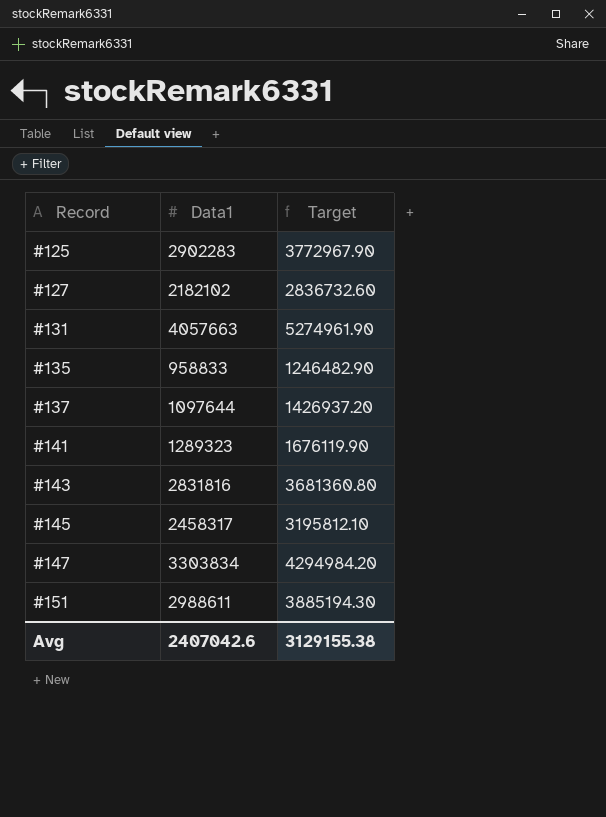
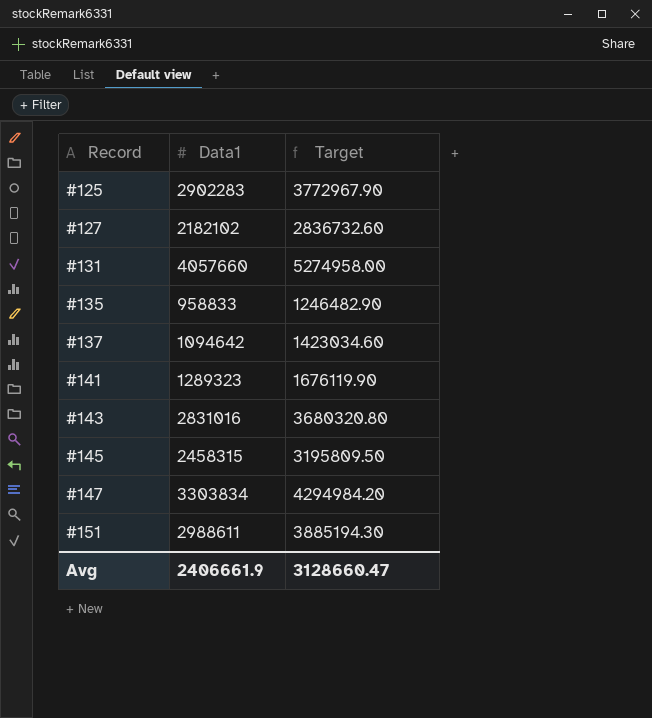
#131 | Data1: 4057663 -> 4057660
#131 | Target: 5274961.90 -> 5274958.00
#137 | Data1: 1097644 -> 1094642
#137 | Target: 1426937.20 -> 1423034.60
#143 | Data1: 2831816 -> 2831016
#143 | Target: 3681360.80 -> 3680320.80
#145 | Data1: 2458317 -> 2458315
#145 | Target: 3195812.10 -> 3195809.50
Avg | Data1: 2407042.6 -> 2406661.9
Avg | Target: 3129155.38 -> 3128660.47

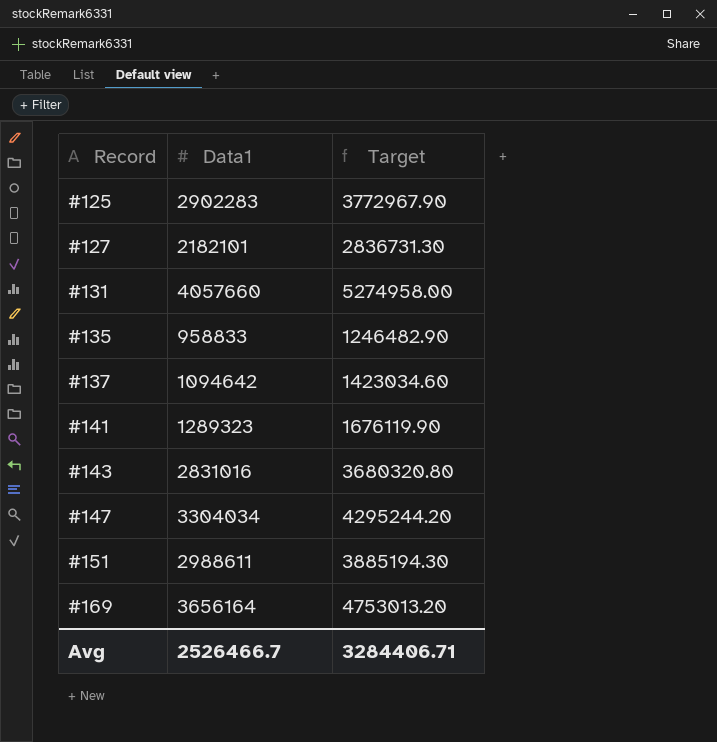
row #145: 2458315 | 3195809.50 -> none
#127 | Data1: 2182102 -> 2182101
#127 | Target: 2836732.60 -> 2836731.30
#147 | Data1: 3303834 -> 3304034
#147 | Target: 4294984.20 -> 4295244.20
row #169: none -> 3656164 | 4753013.20
Avg | Data1: 2406661.9 -> 2526466.7
Avg | Target: 3128660.47 -> 3284406.71

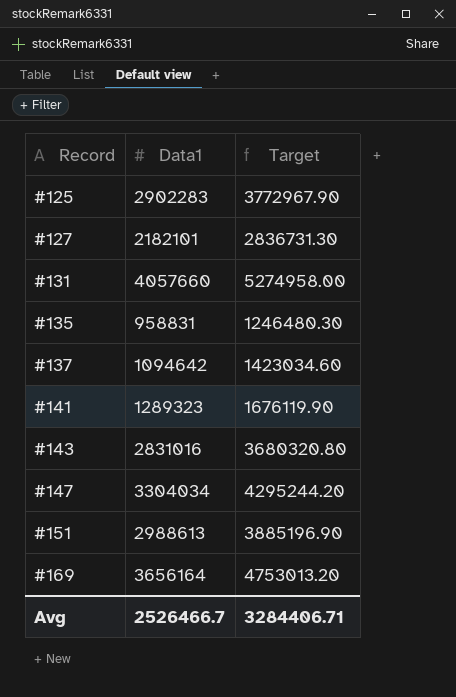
#135 | Data1: 958833 -> 958831
#135 | Target: 1246482.90 -> 1246480.30
#151 | Data1: 2988611 -> 2988613
#151 | Target: 3885194.30 -> 3885196.90

